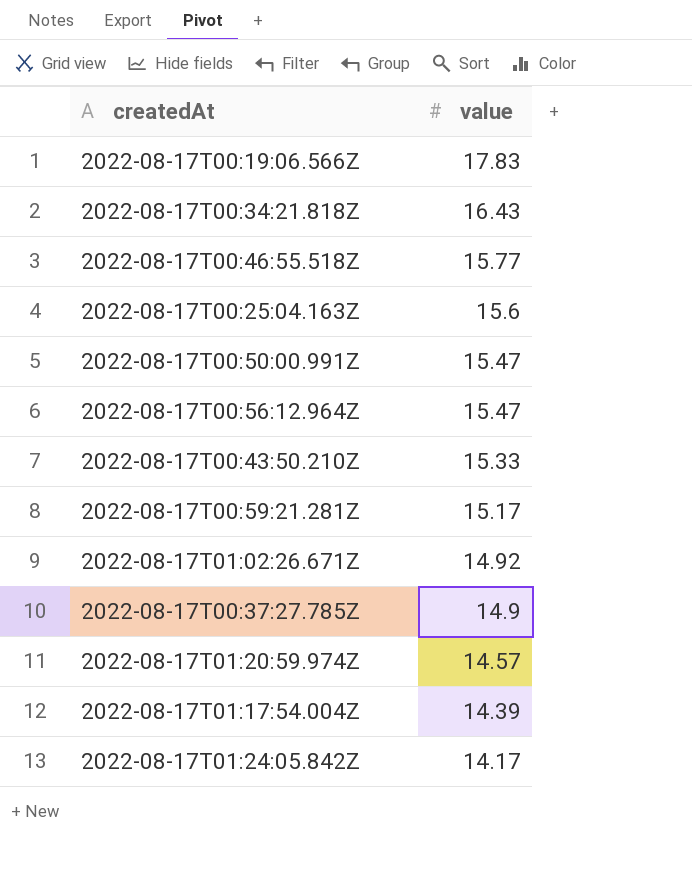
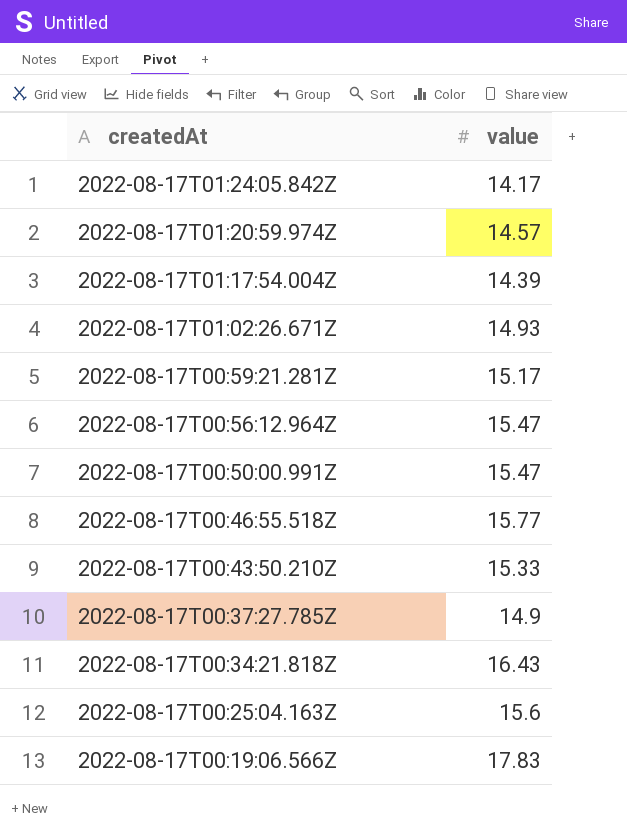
row order: value descending -> createdAt descending
2022-08-17T01:02:26.671Z | value: 14.92 -> 14.93

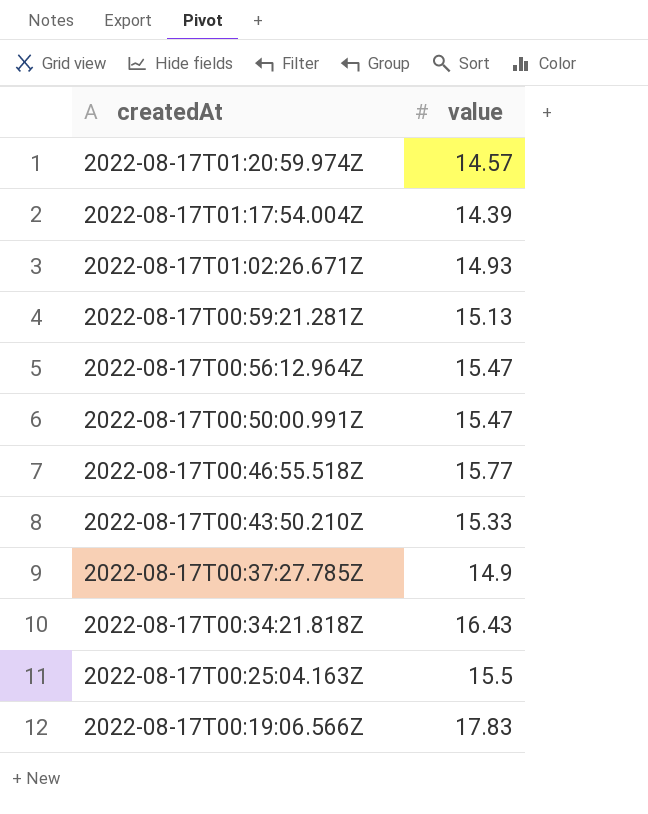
row 2022-08-17T01:24:05.842Z: 14.17 -> none
2022-08-17T00:59:21.281Z | value: 15.17 -> 15.13
2022-08-17T00:25:04.163Z | value: 15.6 -> 15.5

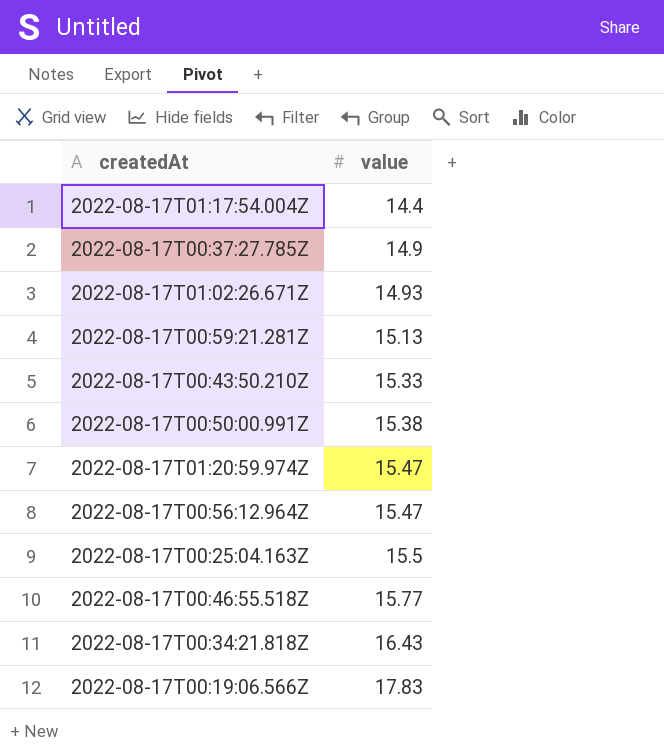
row order: createdAt descending -> value ascending
2022-08-17T01:17:54.004Z | value: 14.39 -> 14.4
2022-08-17T00:50:00.991Z | value: 15.47 -> 15.38
2022-08-17T01:20:59.974Z | value: 14.57 -> 15.47

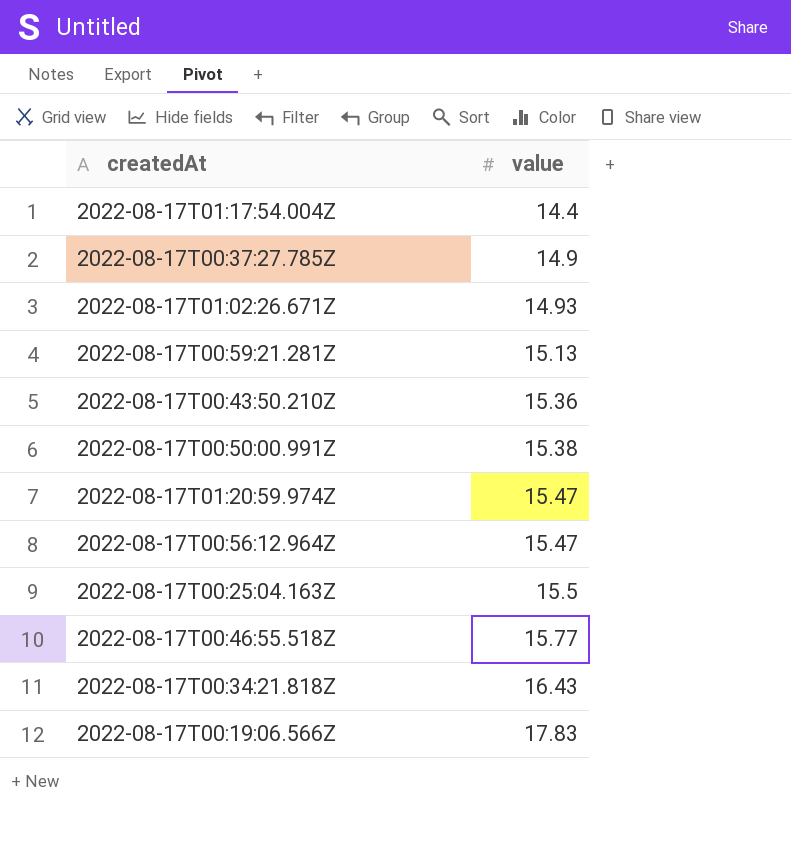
2022-08-17T00:43:50.210Z | value: 15.33 -> 15.36

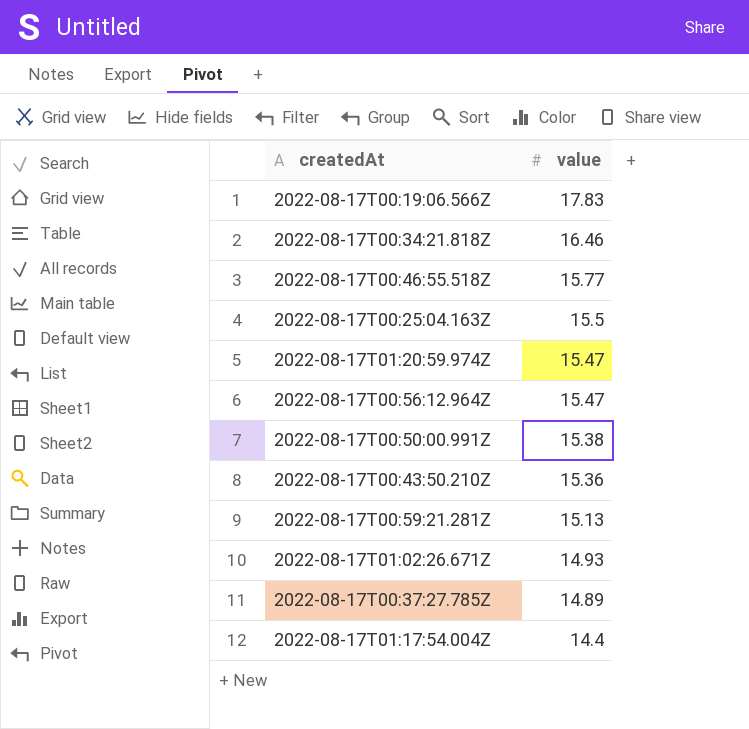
row order: value ascending -> value descending
2022-08-17T00:34:21.818Z | value: 16.43 -> 16.46
2022-08-17T00:37:27.785Z | value: 14.9 -> 14.89

